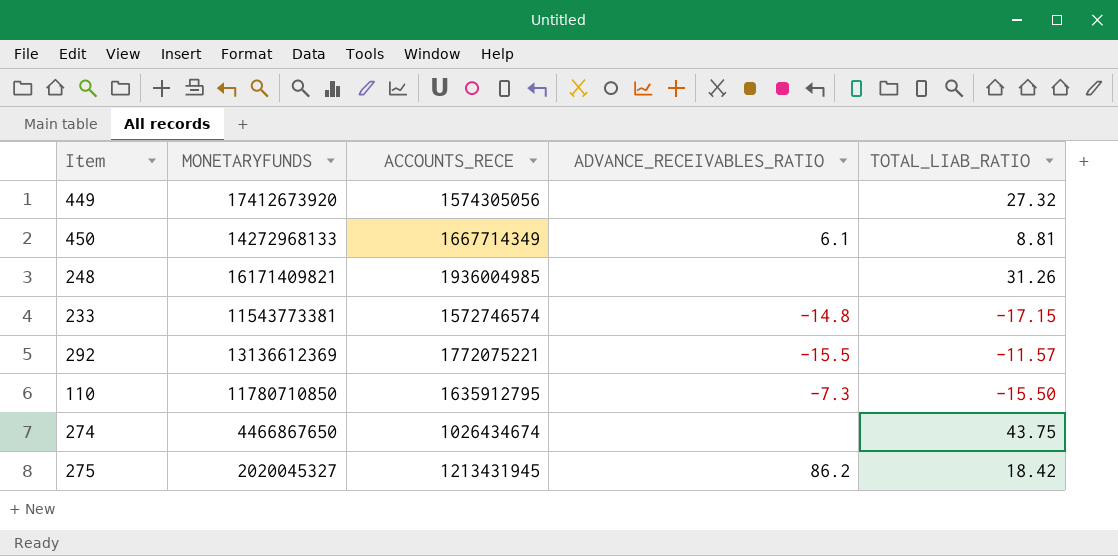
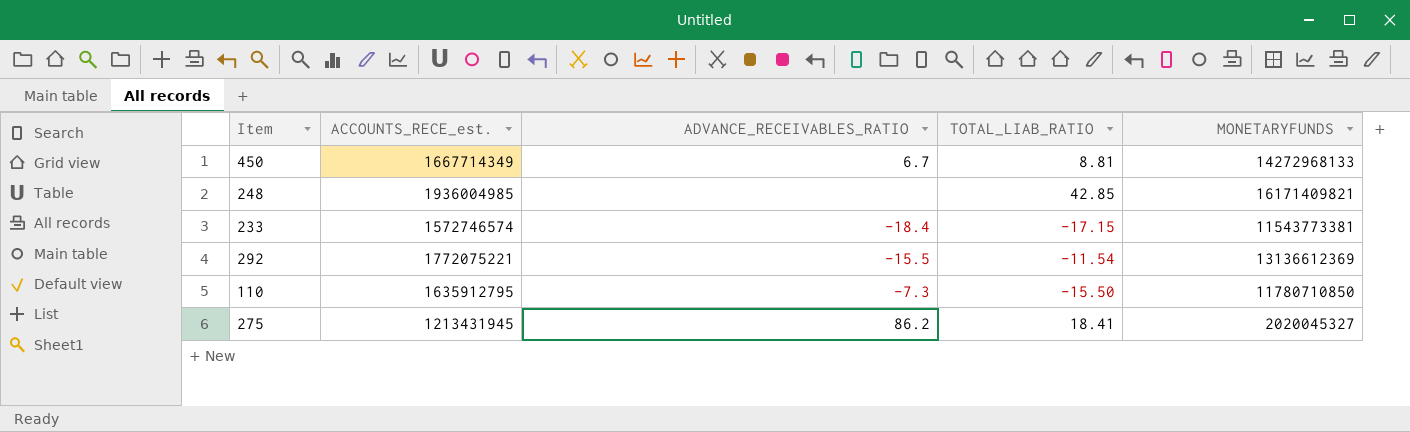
column name: ACCOUNTS_RECE -> ACCOUNTS_RECE_est.
column MONETARYFUNDS | position: 2 -> 5
row 449: 17412673920 | 1574305056 | none | 27.32 -> none
row 274: 4466867650 | 1026434674 | none | 43.75 -> none
450 | ADVANCE_RECEIVABLES_RATIO: 6.1 -> 6.7
248 | TOTAL_LIAB_RATIO: 31.26 -> 42.85
233 | ADVANCE_RECEIVABLES_RATIO: -14.8 -> -18.4
292 | TOTAL_LIAB_RATIO: -11.57 -> -11.54
275 | TOTAL_LIAB_RATIO: 18.42 -> 18.41

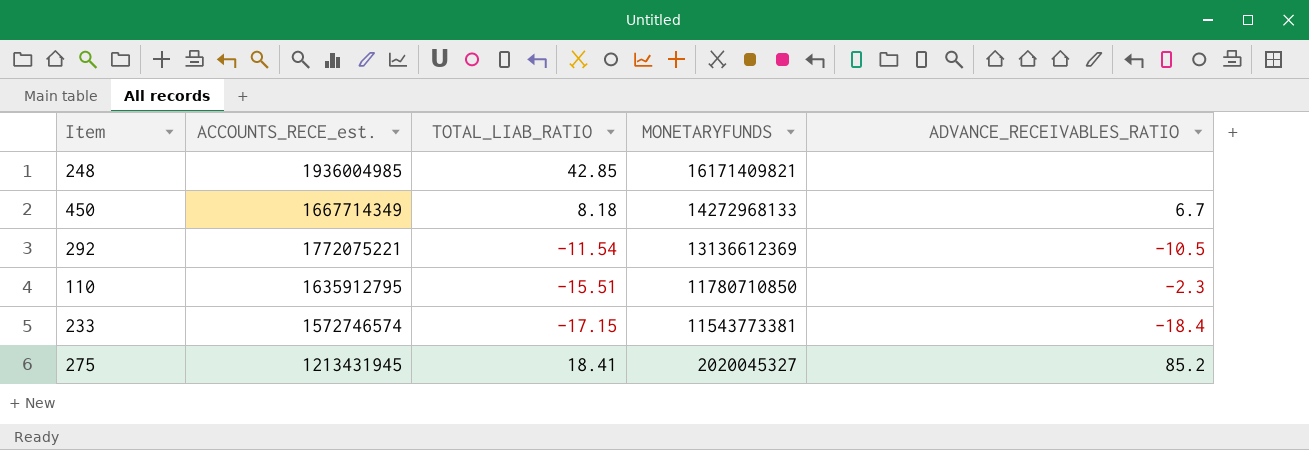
row order: none -> MONETARYFUNDS descending
column ADVANCE_RECEIVABLES_RATIO | position: 3 -> 5
450 | TOTAL_LIAB_RATIO: 8.81 -> 8.18
292 | ADVANCE_RECEIVABLES_RATIO: -15.5 -> -10.5
110 | TOTAL_LIAB_RATIO: -15.50 -> -15.51
110 | ADVANCE_RECEIVABLES_RATIO: -7.3 -> -2.3
275 | ADVANCE_RECEIVABLES_RATIO: 86.2 -> 85.2

